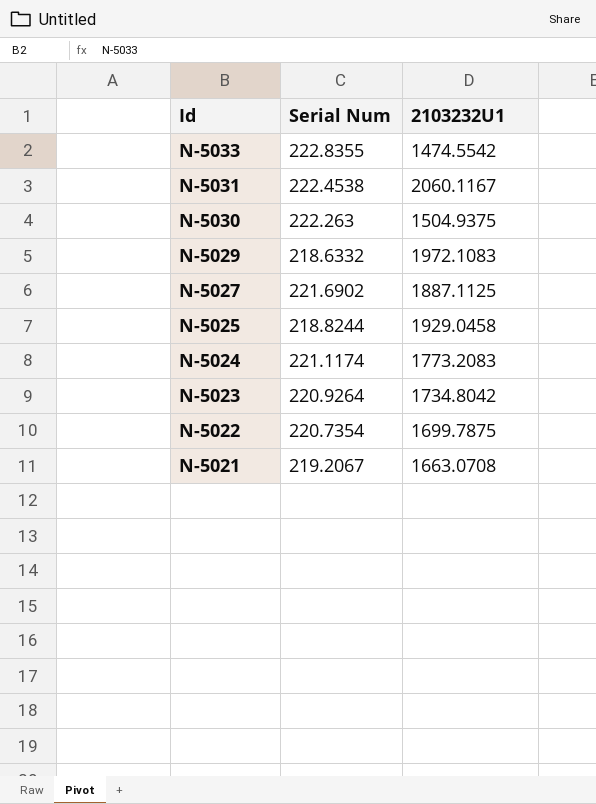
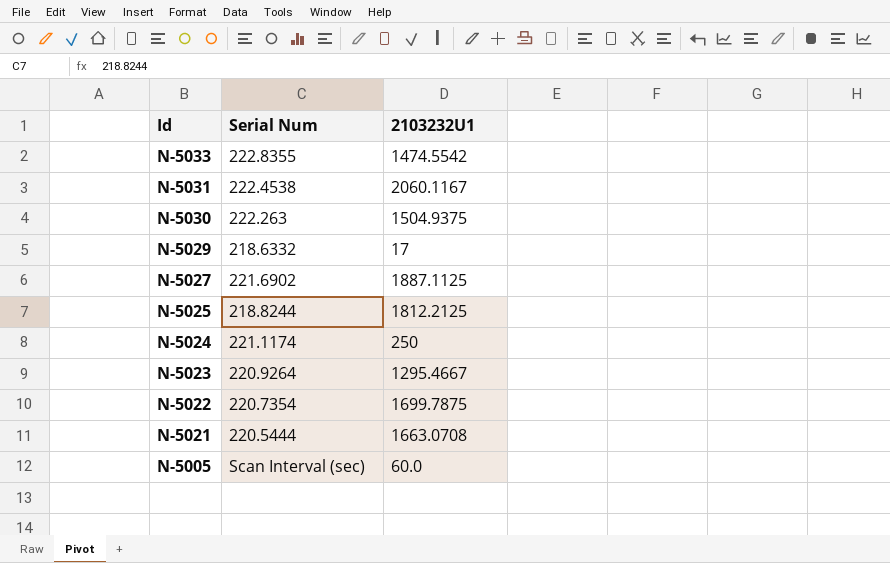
N-5029 | 2103232U1: 1972.1083 -> 17
N-5025 | 2103232U1: 1929.0458 -> 1812.2125
N-5024 | 2103232U1: 1773.2083 -> 250
N-5023 | 2103232U1: 1734.8042 -> 1295.4667
N-5021 | Serial Num: 219.2067 -> 220.5444
row N-5005: none -> Scan Interval (sec) | 60.0

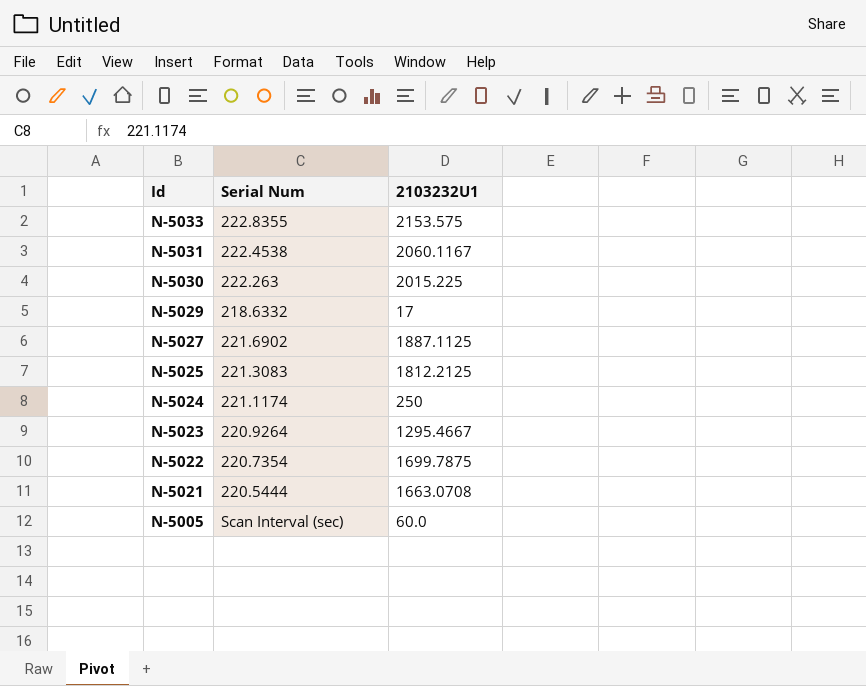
N-5033 | 2103232U1: 1474.5542 -> 2153.575
N-5030 | 2103232U1: 1504.9375 -> 2015.225
N-5025 | Serial Num: 218.8244 -> 221.3083

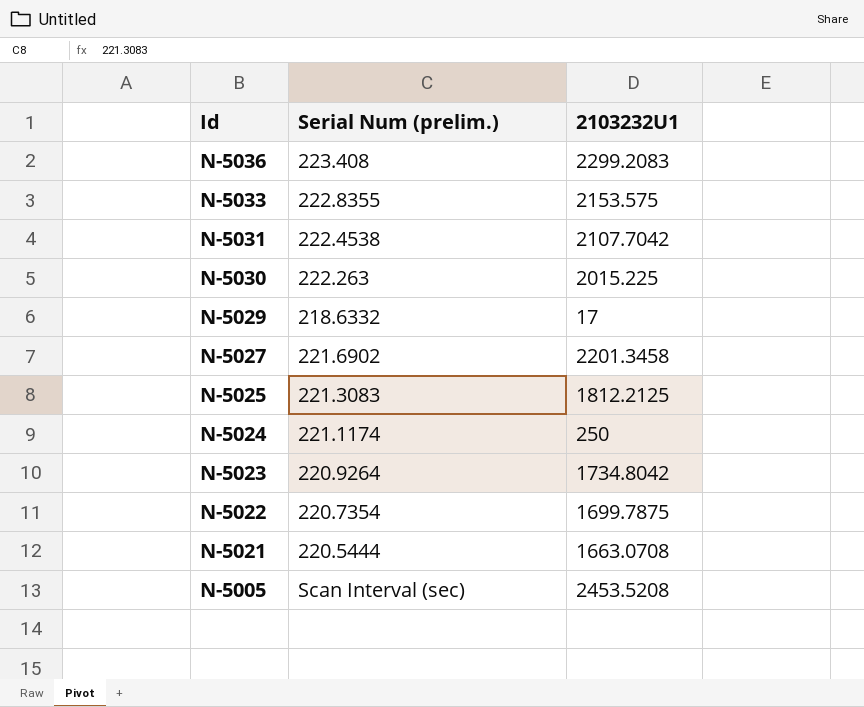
column name: Serial Num -> Serial Num (prelim.)
row N-5036: none -> 223.408 | 2299.2083
N-5031 | 2103232U1: 2060.1167 -> 2107.7042
N-5027 | 2103232U1: 1887.1125 -> 2201.3458
N-5023 | 2103232U1: 1295.4667 -> 1734.8042
N-5005 | 2103232U1: 60.0 -> 2453.5208

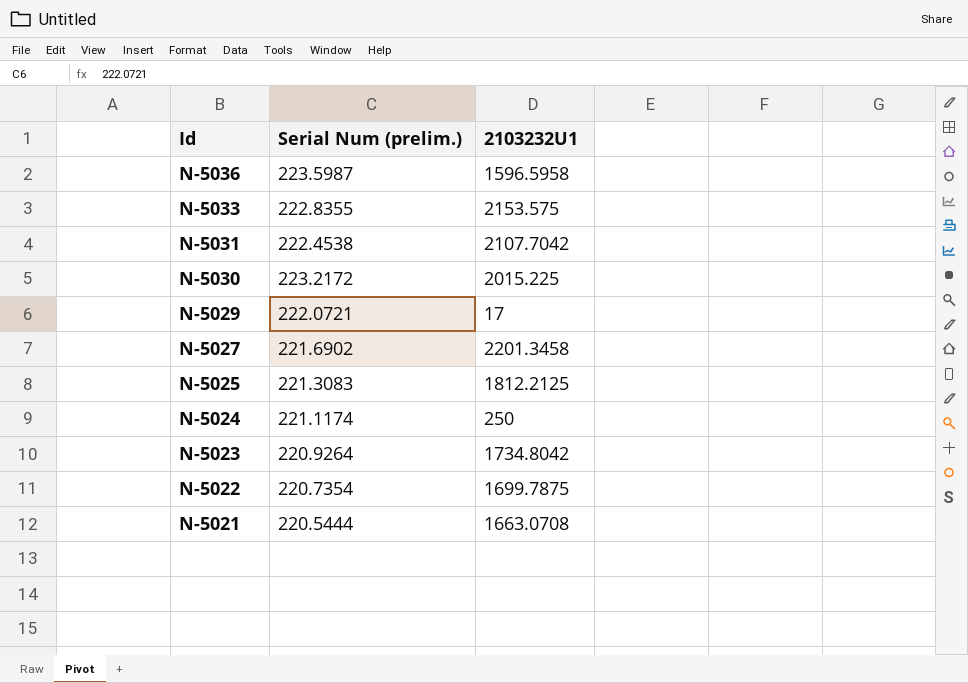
row N-5005: Scan Interval (sec) | 2453.5208 -> none
N-5036 | Serial Num (prelim.): 223.408 -> 223.5987
N-5036 | 2103232U1: 2299.2083 -> 1596.5958
N-5030 | Serial Num (prelim.): 222.263 -> 223.2172
N-5029 | Serial Num (prelim.): 218.6332 -> 222.0721

